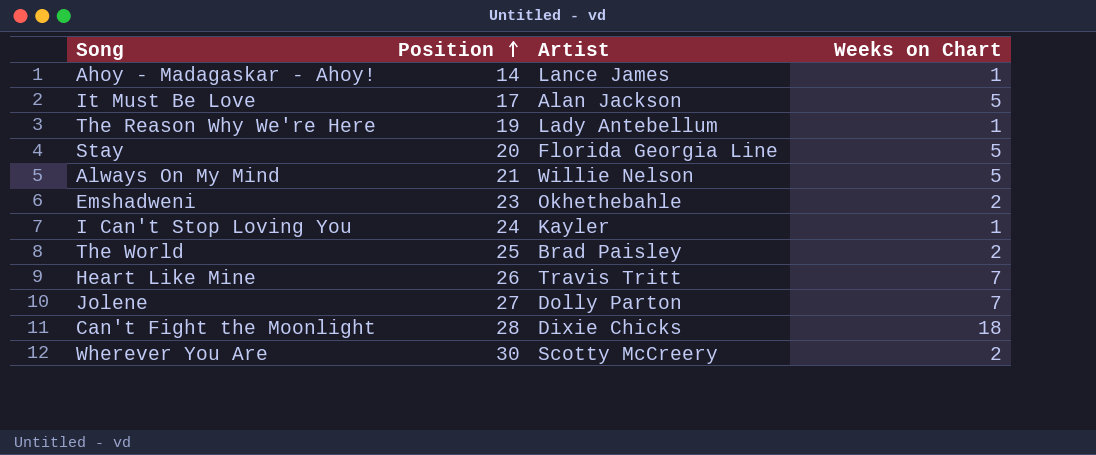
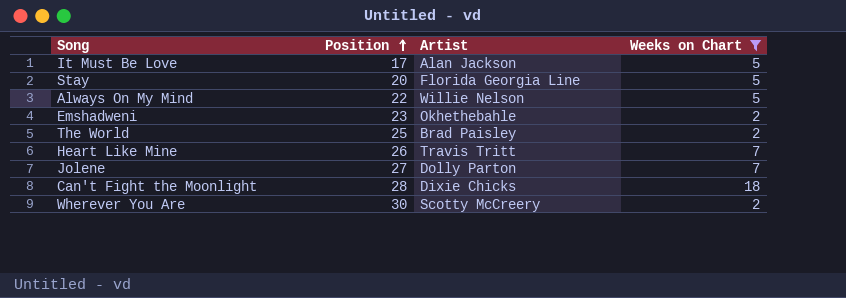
filter: none -> Weeks on Chart != 1
Always On My Mind | Position: 21 -> 22

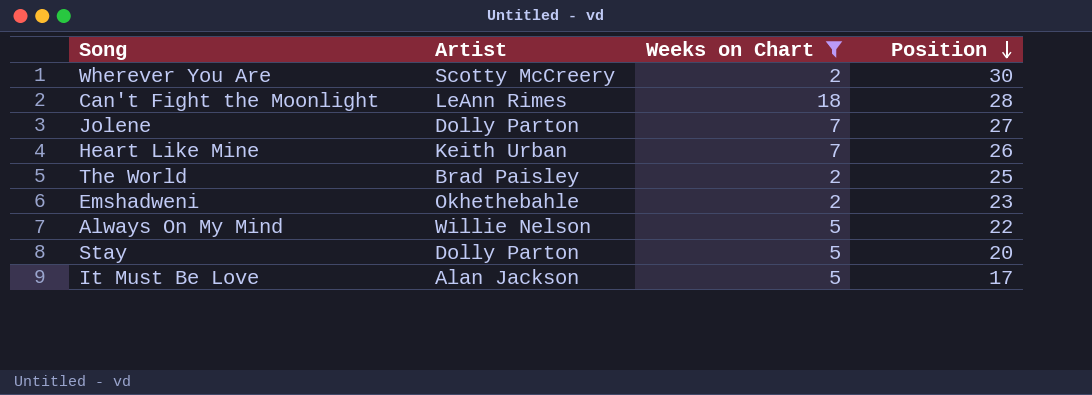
row order: Position ascending -> Position descending
column Position | position: 2 -> 4
Can't Fight the Moonlight | Artist: Dixie Chicks -> LeAnn Rimes
Heart Like Mine | Artist: Travis Tritt -> Keith Urban
Stay | Artist: Florida Georgia Line -> Dolly Parton

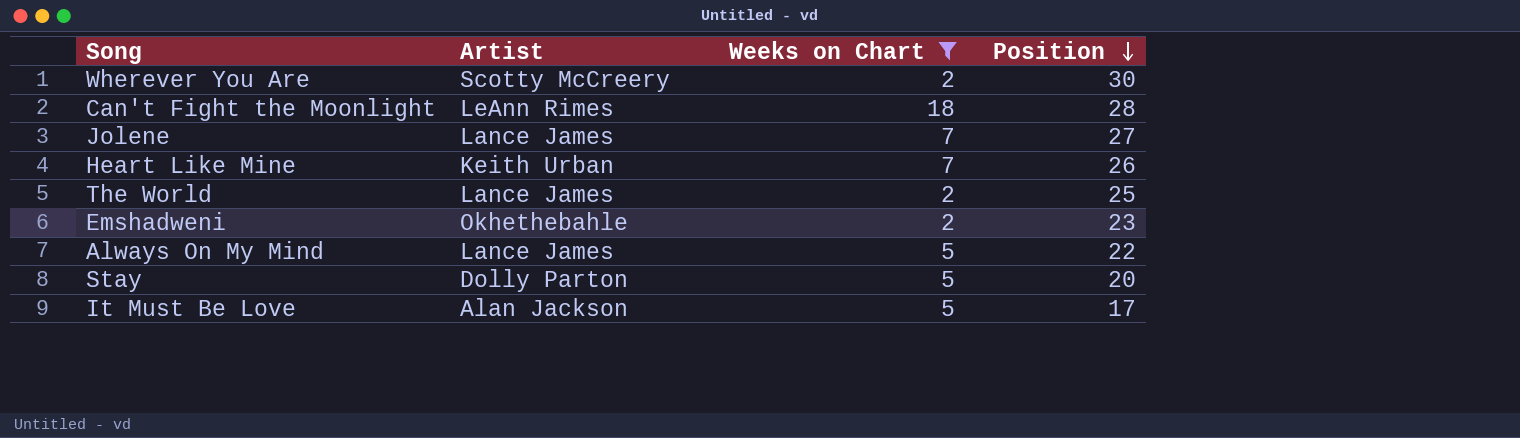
Jolene | Artist: Dolly Parton -> Lance James
The World | Artist: Brad Paisley -> Lance James
Always On My Mind | Artist: Willie Nelson -> Lance James

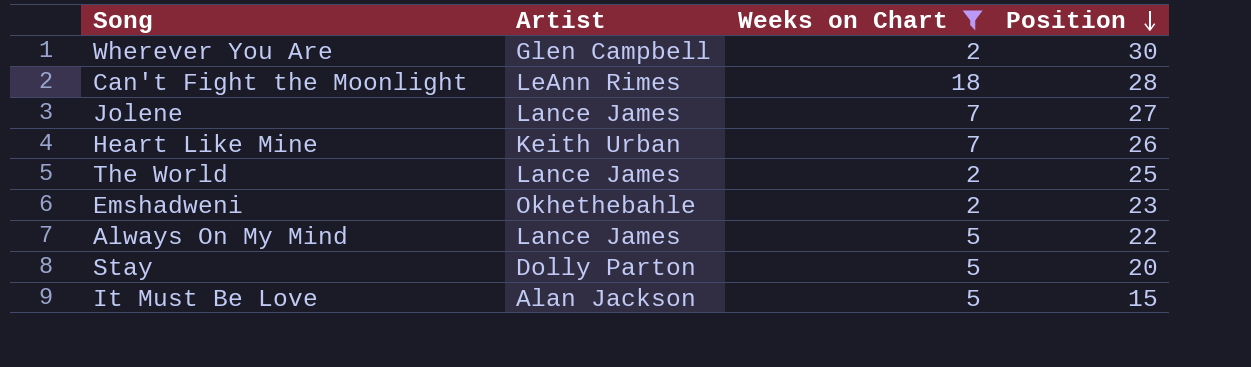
Wherever You Are | Artist: Scotty McCreery -> Glen Campbell
It Must Be Love | Position: 17 -> 15

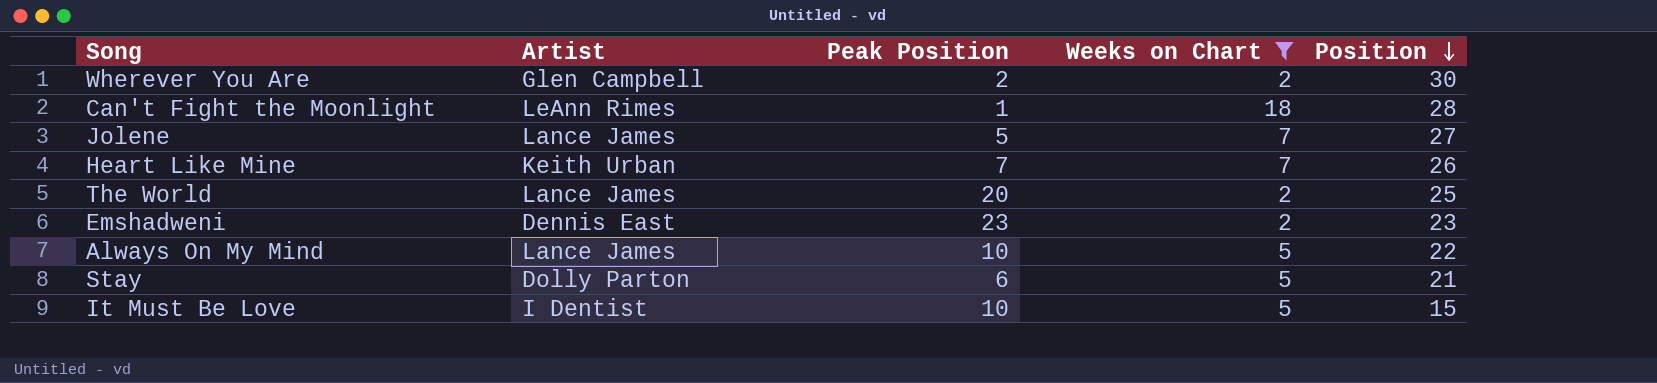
column Peak Position | position: none -> 3
Emshadweni | Artist: Okhethebahle -> Dennis East
Stay | Position: 20 -> 21
It Must Be Love | Artist: Alan Jackson -> I Dentist

